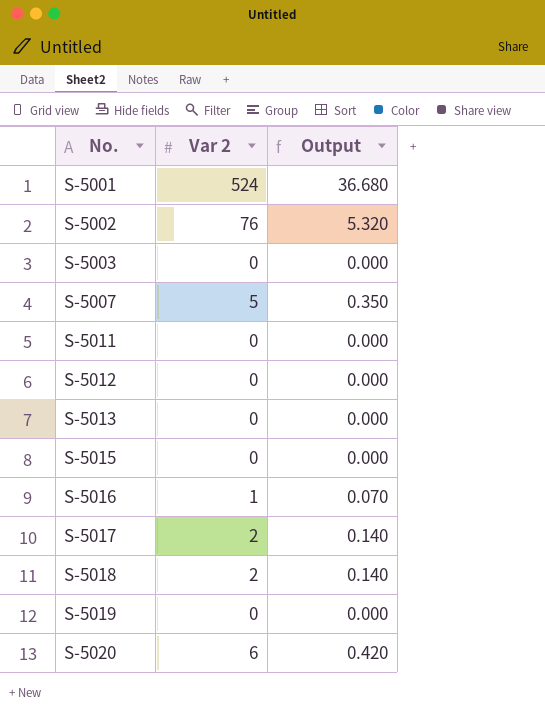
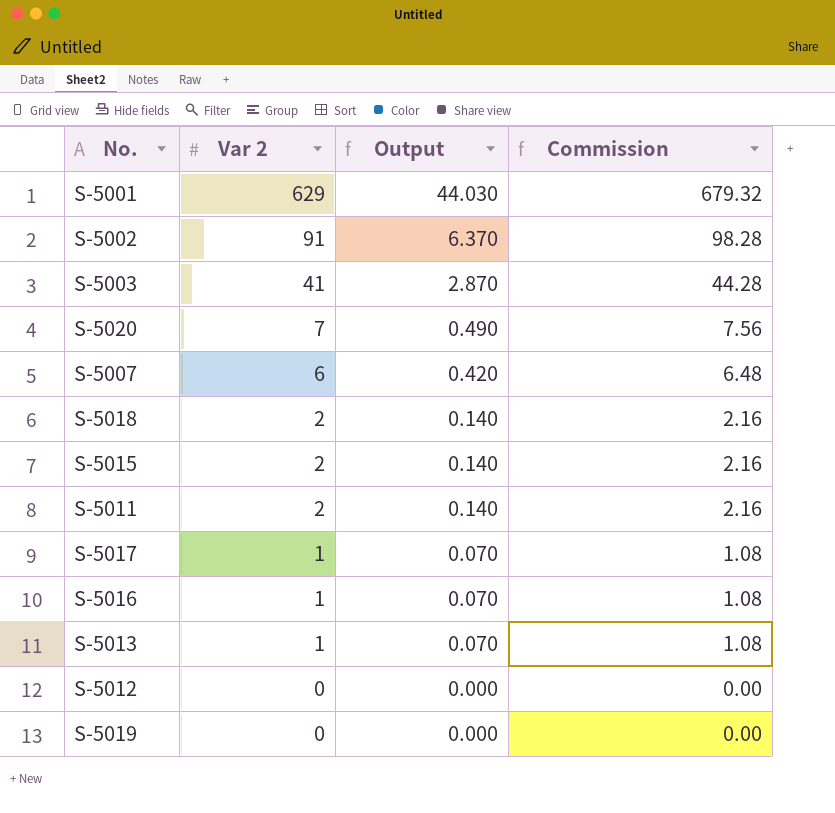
row order: No. ascending -> Var 2 descending
column Commission | formula: none -> [Var 2] * 1.08
S-5001 | Var 2: 524 -> 629
S-5001 | Output: 36.680 -> 44.030
S-5002 | Var 2: 76 -> 91
S-5002 | Output: 5.320 -> 6.370
S-5003 | Var 2: 0 -> 41
S-5003 | Output: 0.000 -> 2.870
S-5020 | Var 2: 6 -> 7
S-5020 | Output: 0.420 -> 0.490
S-5007 | Var 2: 5 -> 6
S-5007 | Output: 0.350 -> 0.420
S-5015 | Var 2: 0 -> 2
S-5015 | Output: 0.000 -> 0.140
S-5011 | Var 2: 0 -> 2
S-5011 | Output: 0.000 -> 0.140
S-5017 | Var 2: 2 -> 1
S-5017 | Output: 0.140 -> 0.070
S-5013 | Var 2: 0 -> 1
S-5013 | Output: 0.000 -> 0.070

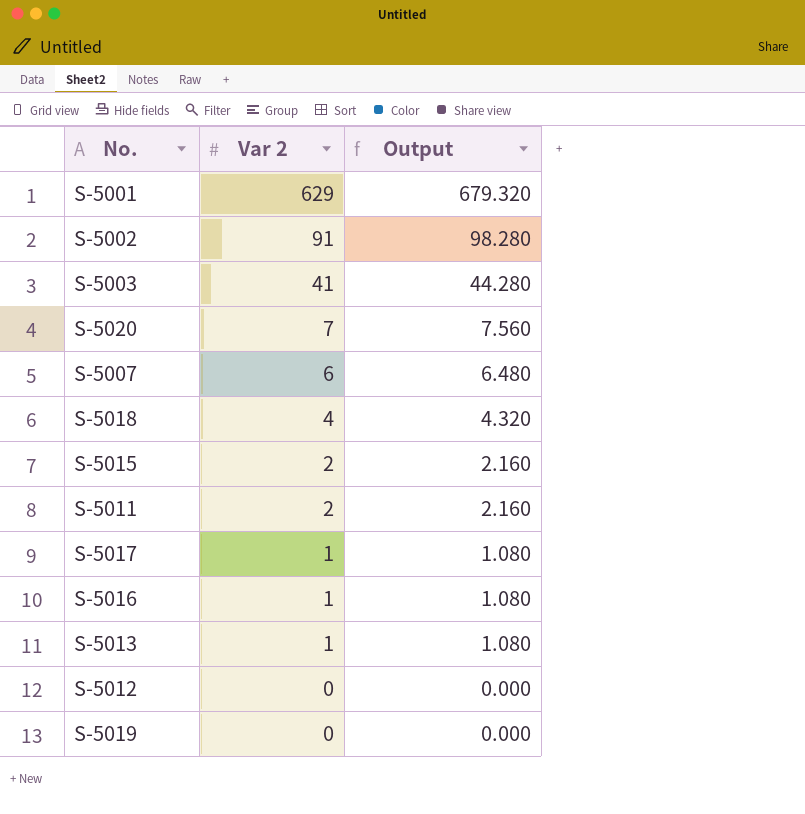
column Commission | formula: [Var 2] * 1.08 -> none
column Output | formula: [Var 2] * 0.07 -> [Var 2] * 1.08
S-5018 | Var 2: 2 -> 4

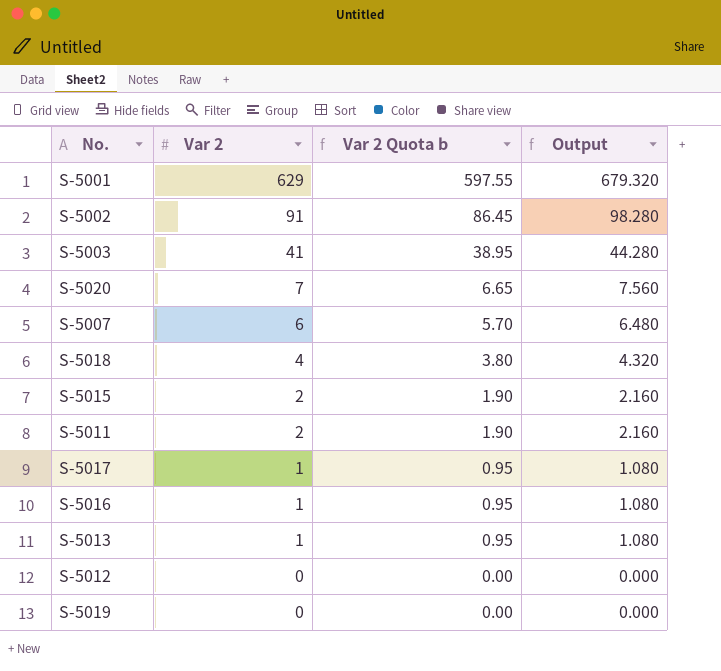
column Var 2 Quota b | formula: none -> [Var 2] * 0.95

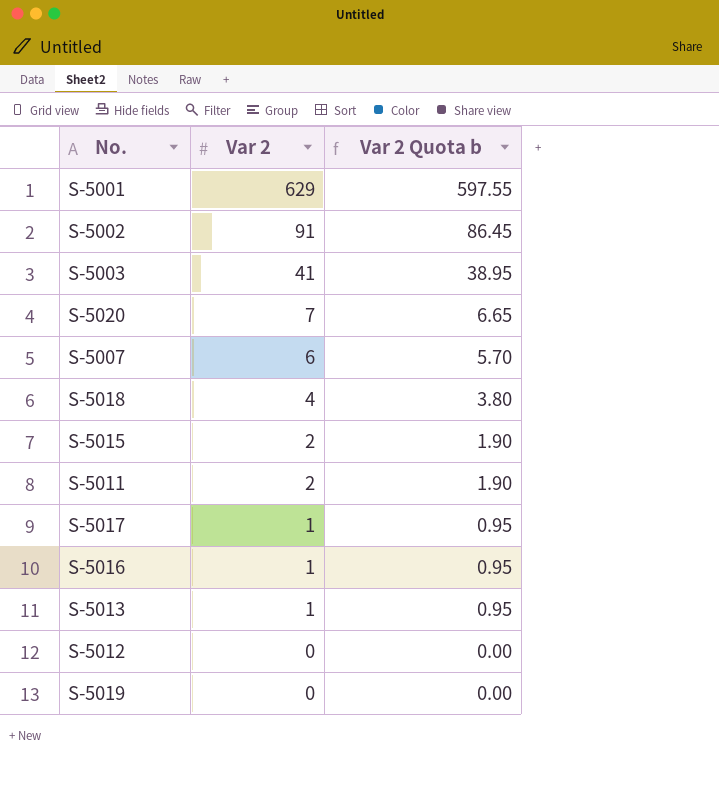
column Output | formula: [Var 2] * 1.08 -> none

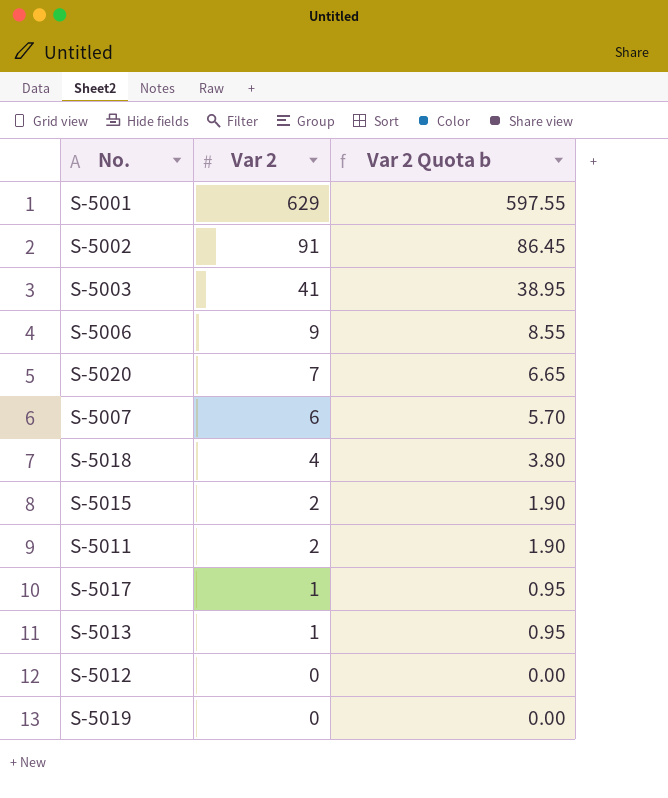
row S-5016: 1 | 0.95 -> none
row S-5006: none -> 9 | 8.55

